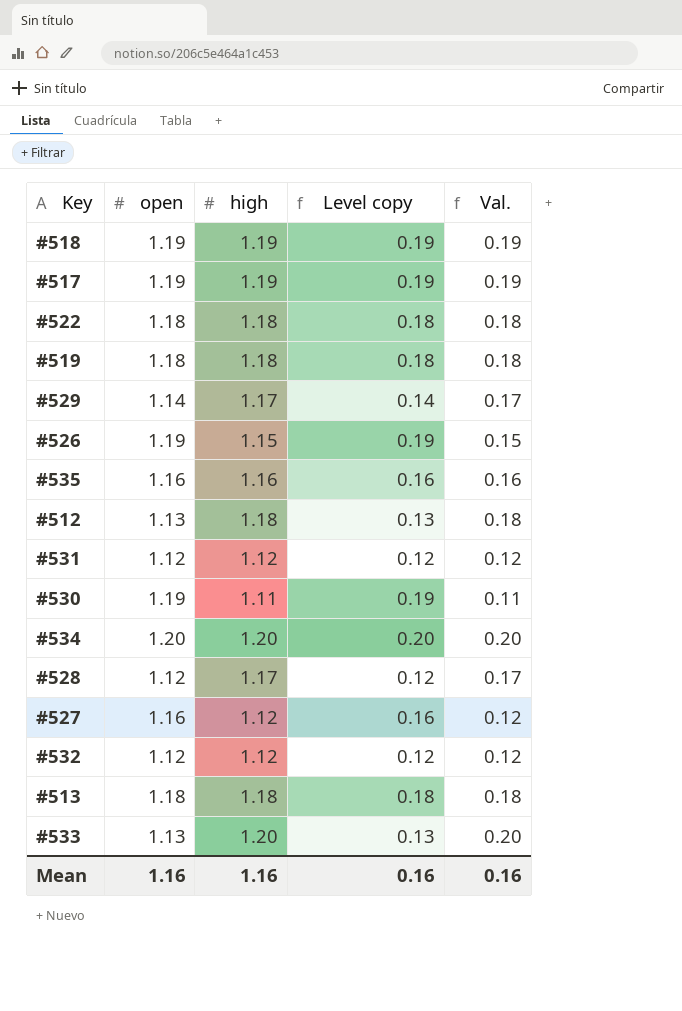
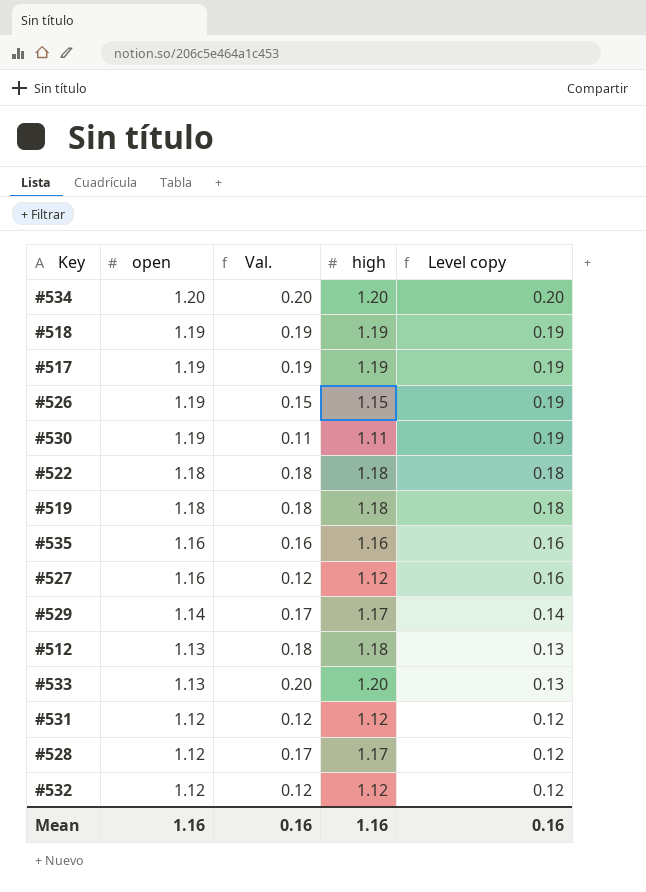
row order: none -> open descending
column Val. | position: 5 -> 3
row #513: 1.18 | 1.18 | 0.18 | 0.18 -> none

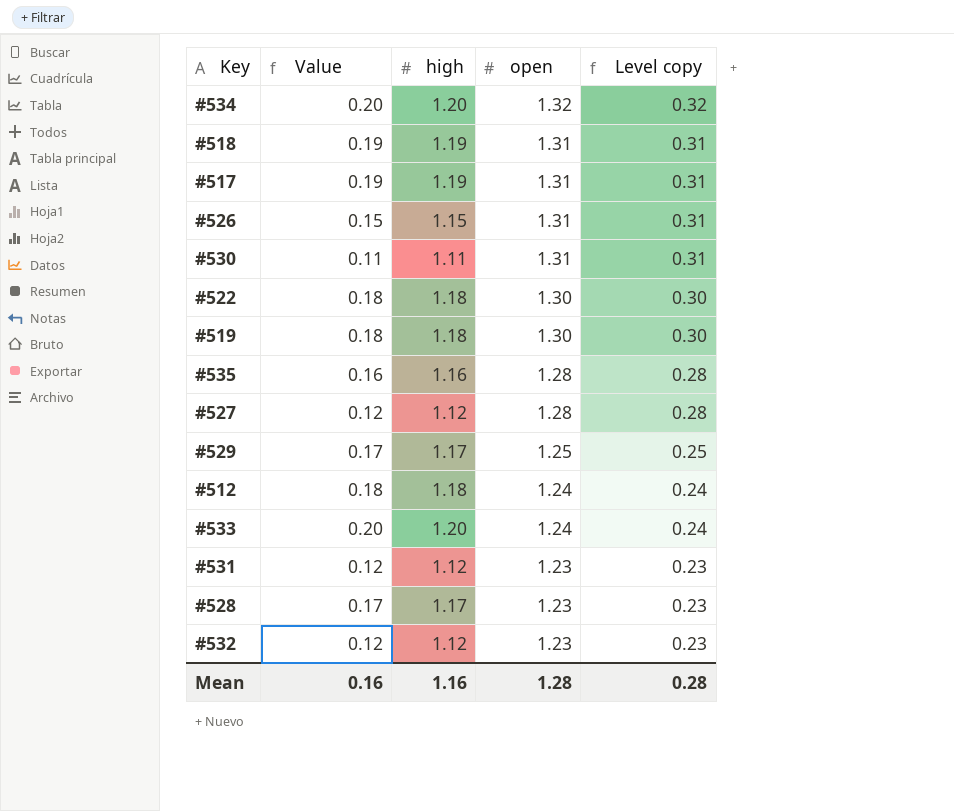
column name: Val. -> Value
column open | position: 2 -> 4
#534 | open: 1.20 -> 1.32
#534 | Level copy: 0.20 -> 0.32
#518 | open: 1.19 -> 1.31
#518 | Level copy: 0.19 -> 0.31
#517 | open: 1.19 -> 1.31
#517 | Level copy: 0.19 -> 0.31
#526 | open: 1.19 -> 1.31
#526 | Level copy: 0.19 -> 0.31
#530 | open: 1.19 -> 1.31
#530 | Level copy: 0.19 -> 0.31
#522 | open: 1.18 -> 1.30
#522 | Level copy: 0.18 -> 0.30
#519 | open: 1.18 -> 1.30
#519 | Level copy: 0.18 -> 0.30
#535 | open: 1.16 -> 1.28
#535 | Level copy: 0.16 -> 0.28
#527 | open: 1.16 -> 1.28
#527 | Level copy: 0.16 -> 0.28
#529 | open: 1.14 -> 1.25
#529 | Level copy: 0.14 -> 0.25
#512 | open: 1.13 -> 1.24
#512 | Level copy: 0.13 -> 0.24
#533 | open: 1.13 -> 1.24
#533 | Level copy: 0.13 -> 0.24
#531 | open: 1.12 -> 1.23
#531 | Level copy: 0.12 -> 0.23
#528 | open: 1.12 -> 1.23
#528 | Level copy: 0.12 -> 0.23
#532 | open: 1.12 -> 1.23
#532 | Level copy: 0.12 -> 0.23
Mean | open: 1.16 -> 1.28
Mean | Level copy: 0.16 -> 0.28

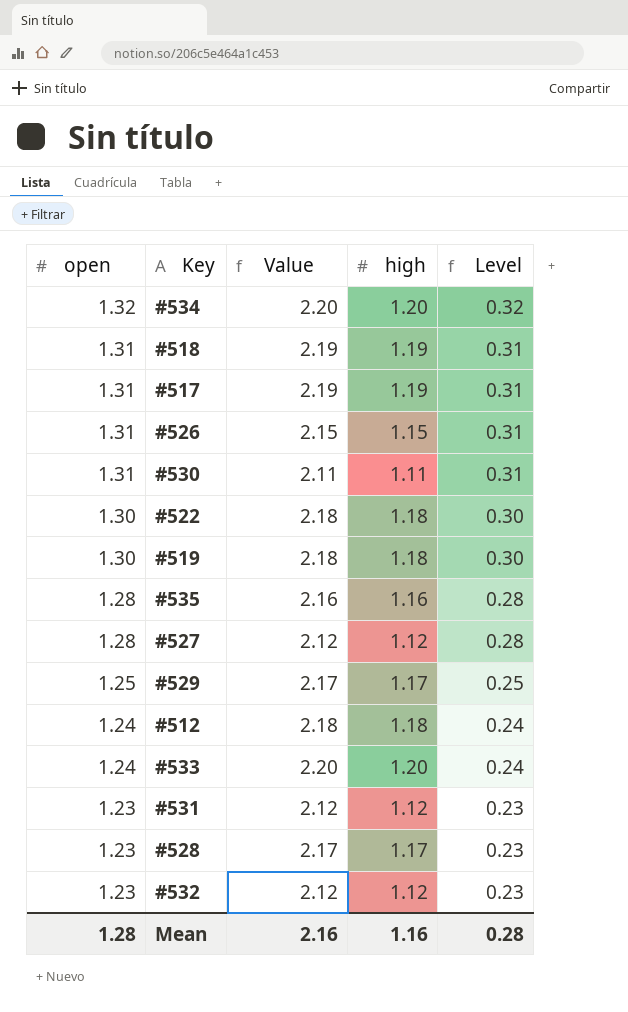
column open | position: 4 -> 1
column Value | formula: [high] - 1 -> [high] + 1
column name: Level copy -> Level
Mean | Value: 0.16 -> 2.16

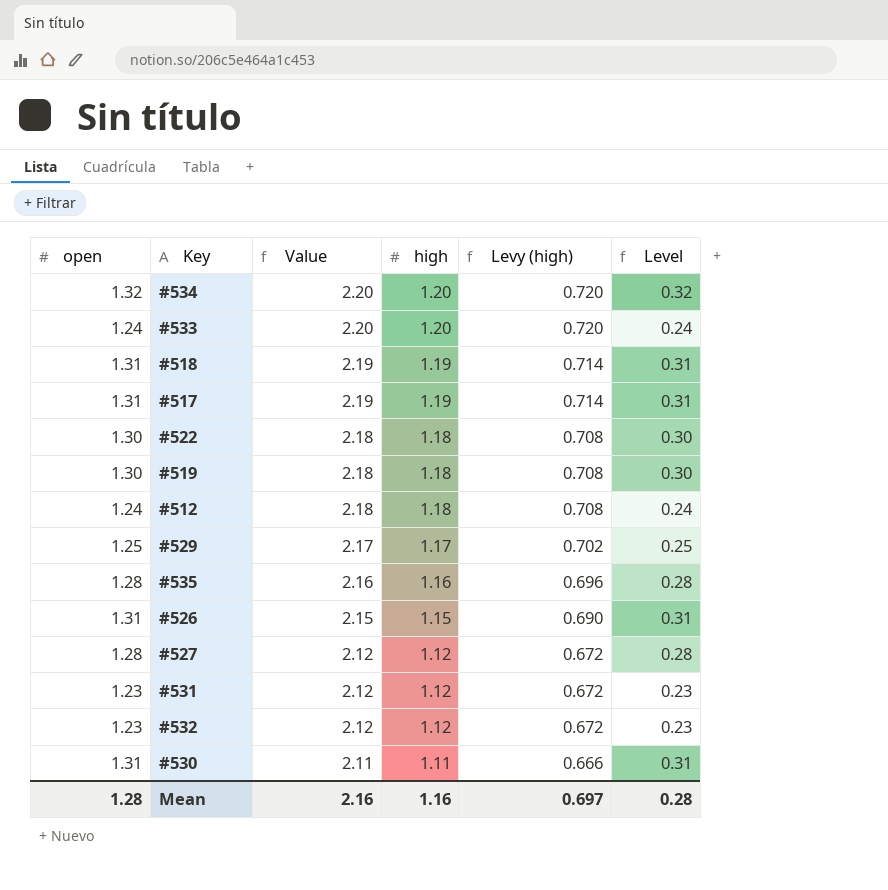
row order: open descending -> Value descending
column Levy (high) | formula: none -> [high] * 0.6
row #528: 1.23 | 2.17 | 1.17 | 0.23 -> none

